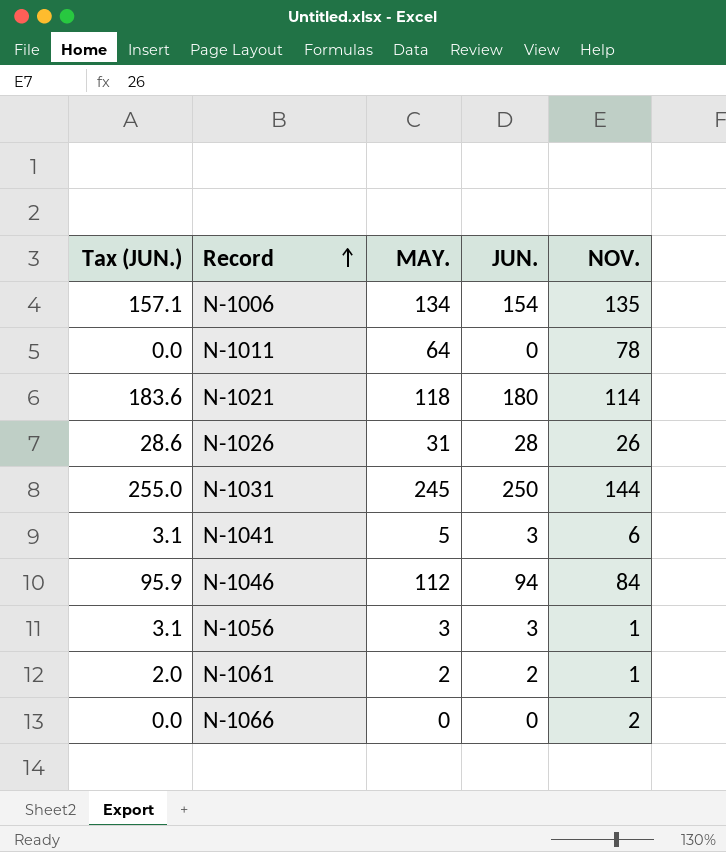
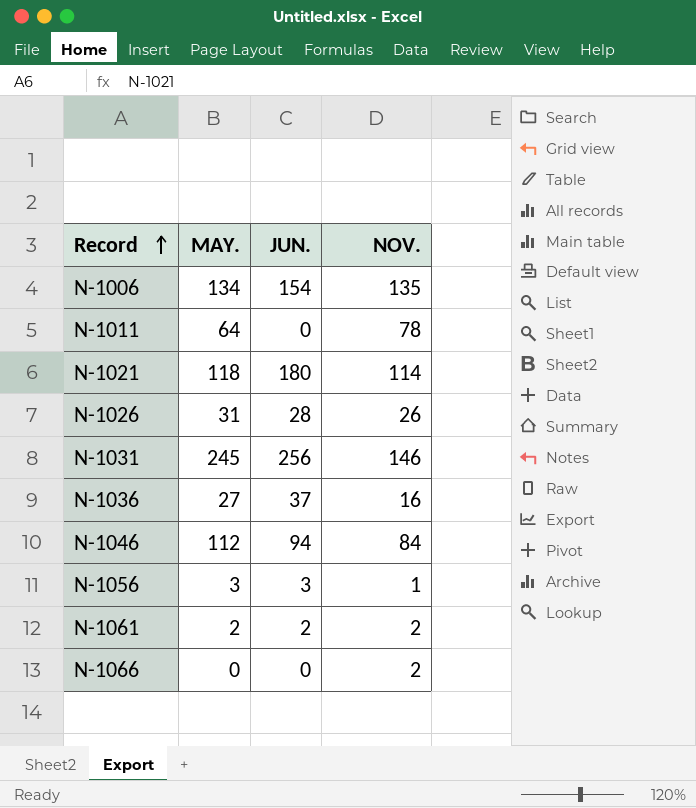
column Tax (JUN.) | formula: [JUN.] * 1.02 -> none
row N-1041: 3.1 | 5 | 3 | 6 -> none
N-1031 | JUN.: 250 -> 256
N-1031 | NOV.: 144 -> 146
row N-1036: none -> 27 | 37 | 16
N-1061 | NOV.: 1 -> 2

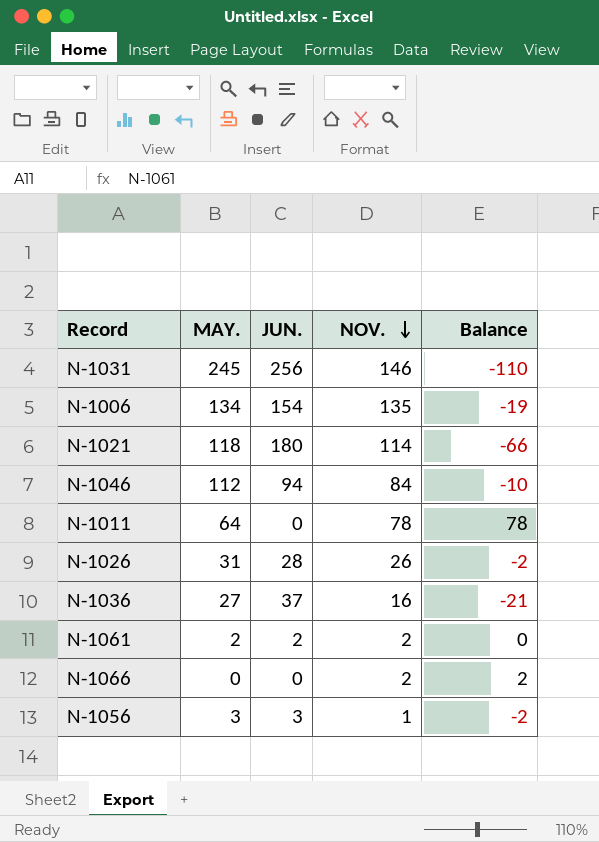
row order: Record ascending -> NOV. descending
column Balance | formula: none -> [NOV.] - [JUN.]

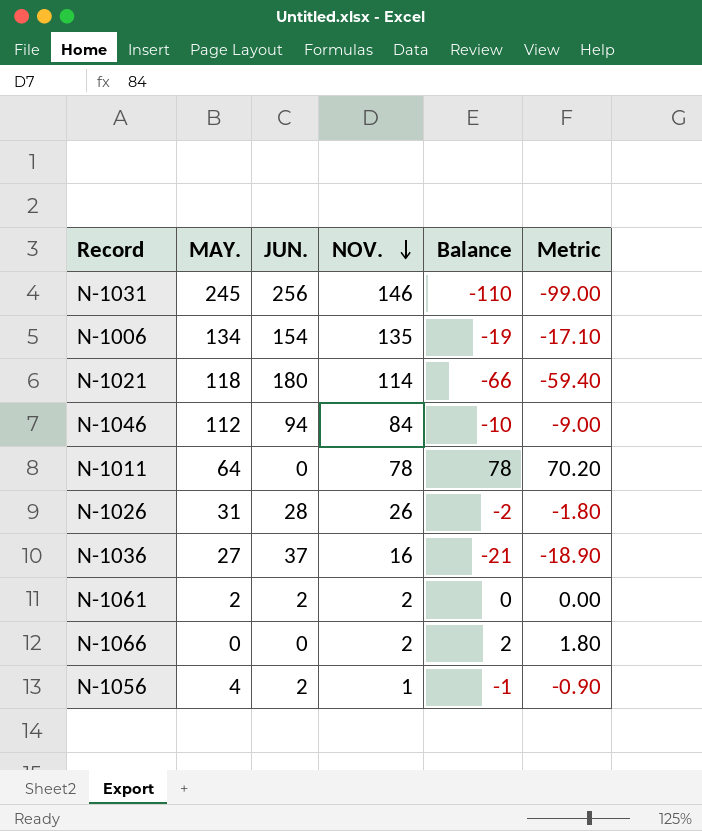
column Metric | formula: none -> [Balance] * 0.9
N-1056 | MAY.: 3 -> 4
N-1056 | JUN.: 3 -> 2
N-1056 | Balance: -2 -> -1

